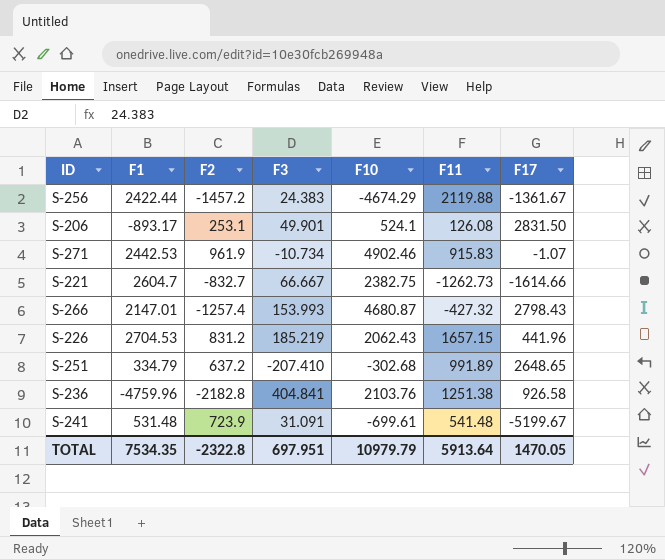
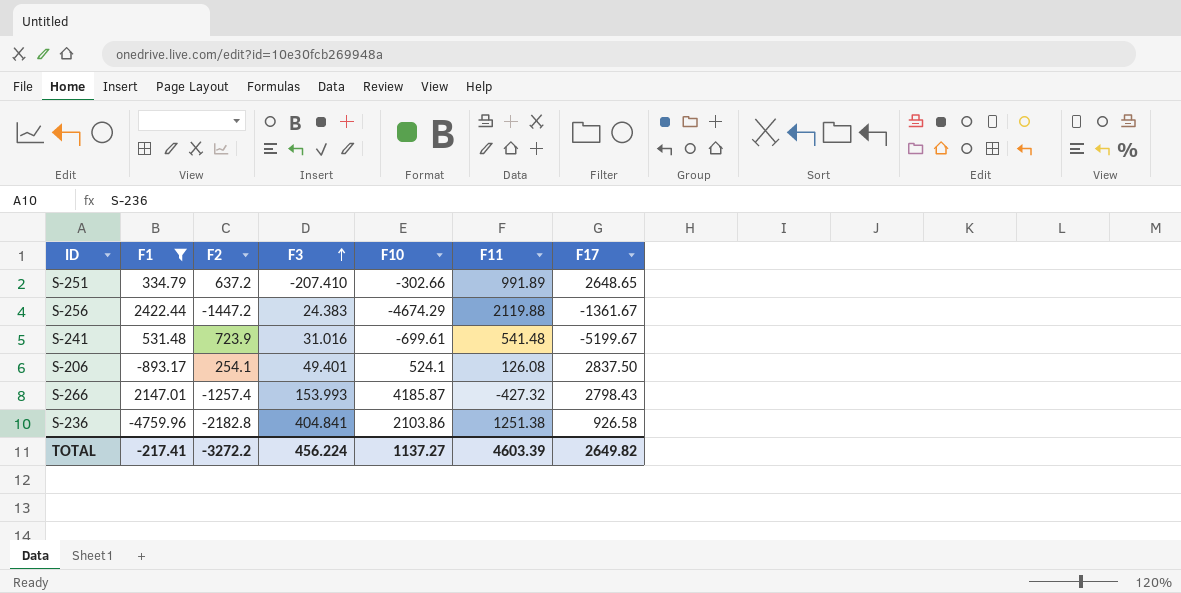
filter: none -> F1 <= 2422.44
row order: none -> F3 ascending
S-251 | F10: -302.68 -> -302.66
S-256 | F2: -1457.2 -> -1447.2
S-241 | F3: 31.091 -> 31.016
S-206 | F2: 253.1 -> 254.1
S-206 | F3: 49.901 -> 49.401
S-206 | F17: 2831.50 -> 2837.50
S-266 | F10: 4680.87 -> 4185.87
S-236 | F10: 2103.76 -> 2103.86
TOTAL | F1: 7534.35 -> -217.41
TOTAL | F2: -2322.8 -> -3272.2
TOTAL | F3: 697.951 -> 456.224
TOTAL | F10: 10979.79 -> 1137.27
TOTAL | F11: 5913.64 -> 4603.39
TOTAL | F17: 1470.05 -> 2649.82

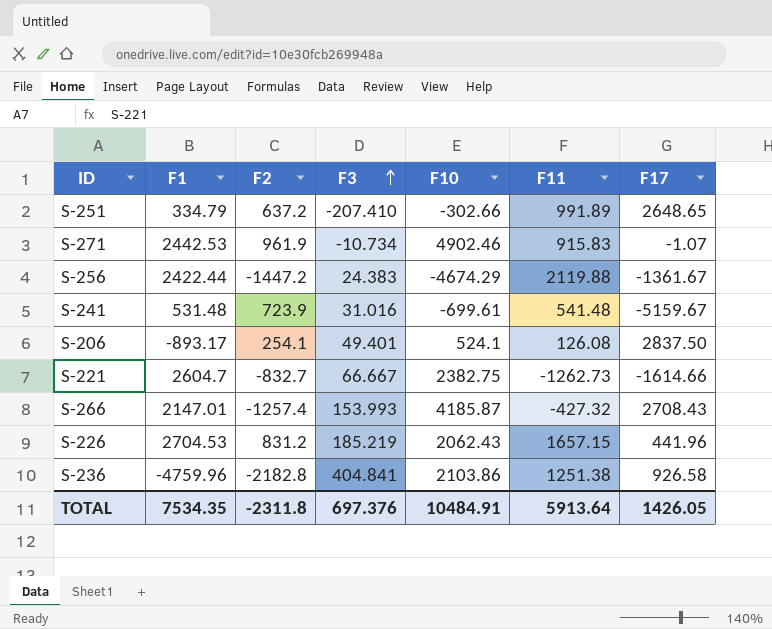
filter: F1 <= 2422.44 -> none
S-241 | F17: -5199.67 -> -5159.67
S-266 | F17: 2798.43 -> 2708.43
TOTAL | F1: -217.41 -> 7534.35
TOTAL | F2: -3272.2 -> -2311.8
TOTAL | F3: 456.224 -> 697.376
TOTAL | F10: 1137.27 -> 10484.91
TOTAL | F11: 4603.39 -> 5913.64
TOTAL | F17: 2649.82 -> 1426.05

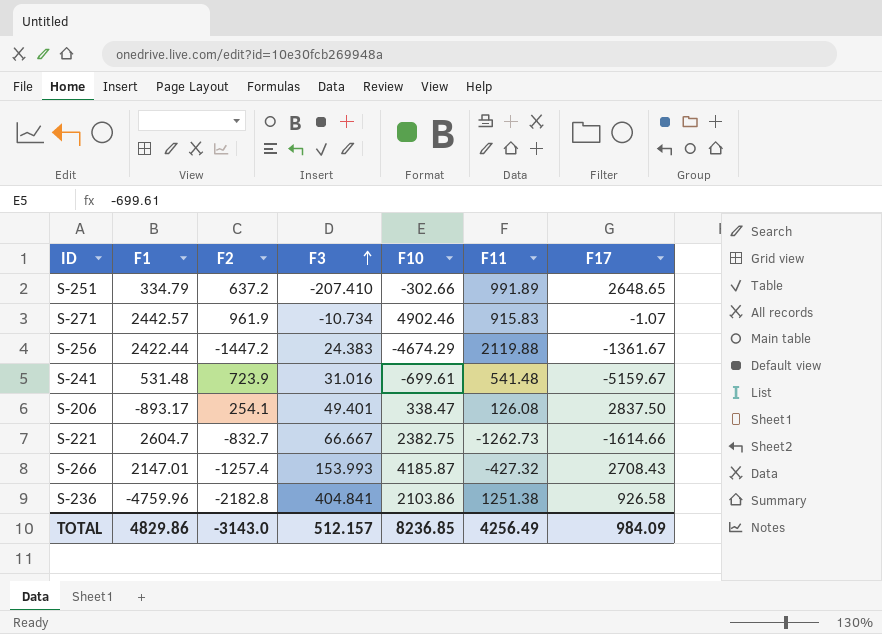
row S-226: 2704.53 | 831.2 | 185.219 | 2062.43 | 1657.15 | 441.96 -> none
S-271 | F1: 2442.53 -> 2442.57
S-206 | F10: 524.1 -> 338.47
TOTAL | F1: 7534.35 -> 4829.86
TOTAL | F2: -2311.8 -> -3143.0
TOTAL | F3: 697.376 -> 512.157
TOTAL | F10: 10484.91 -> 8236.85
TOTAL | F11: 5913.64 -> 4256.49
TOTAL | F17: 1426.05 -> 984.09

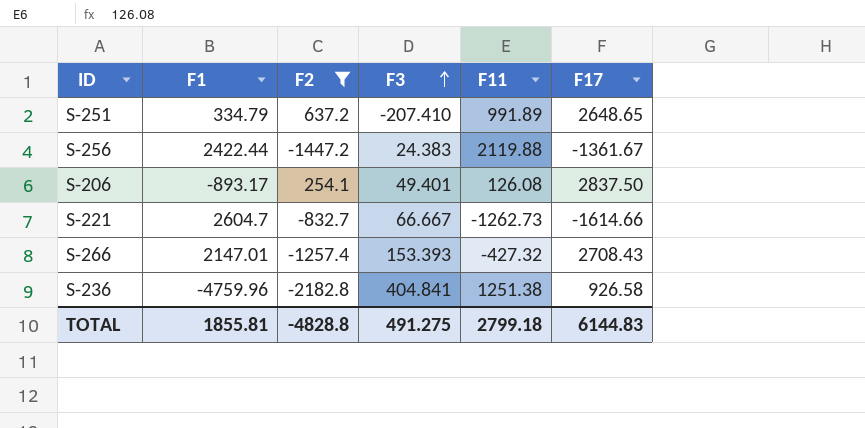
filter: none -> F2 <= 637.2
column F10 | position: 5 -> none
S-266 | F3: 153.993 -> 153.393
TOTAL | F1: 4829.86 -> 1855.81
TOTAL | F2: -3143.0 -> -4828.8
TOTAL | F3: 512.157 -> 491.275
TOTAL | F11: 4256.49 -> 2799.18
TOTAL | F17: 984.09 -> 6144.83

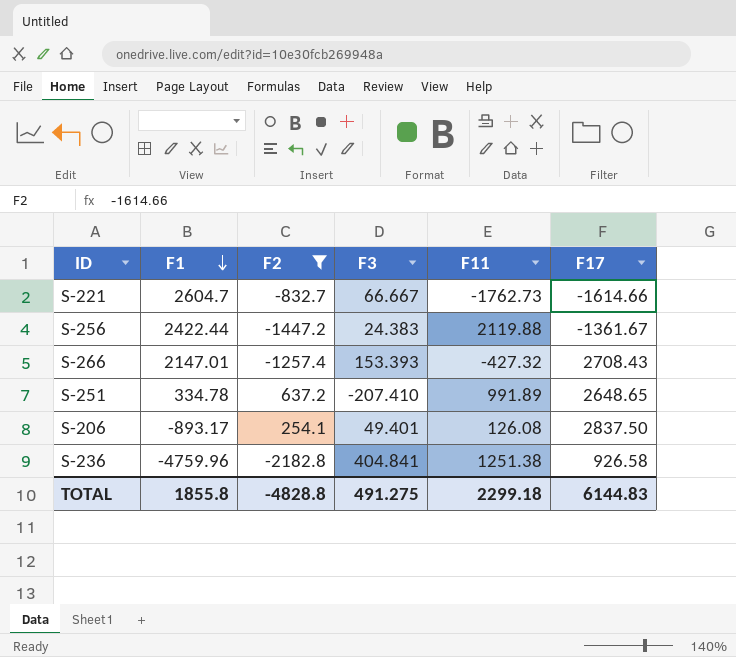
row order: F3 ascending -> F1 descending
S-221 | F11: -1262.73 -> -1762.73
S-251 | F1: 334.79 -> 334.78
TOTAL | F1: 1855.81 -> 1855.8
TOTAL | F11: 2799.18 -> 2299.18

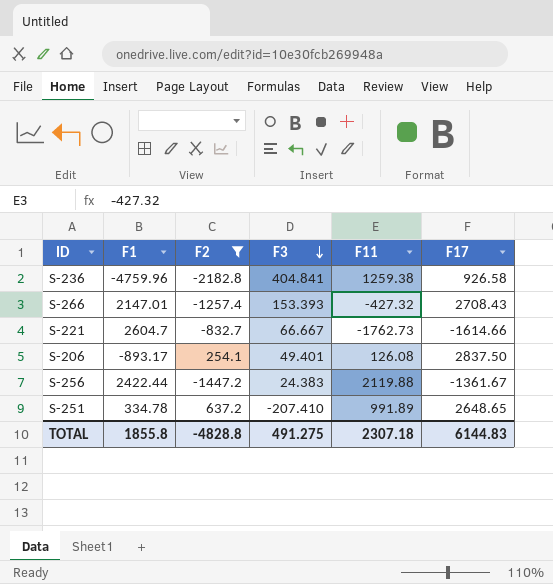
row order: F1 descending -> F3 descending
S-236 | F11: 1251.38 -> 1259.38
TOTAL | F11: 2299.18 -> 2307.18

